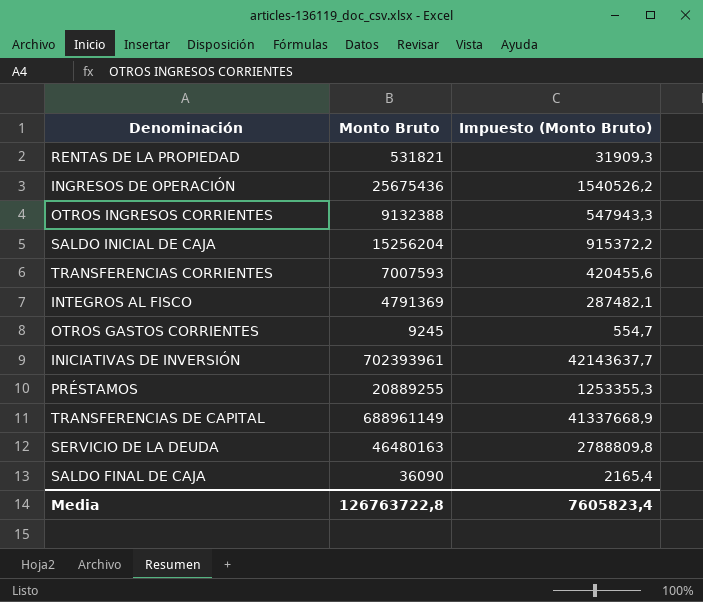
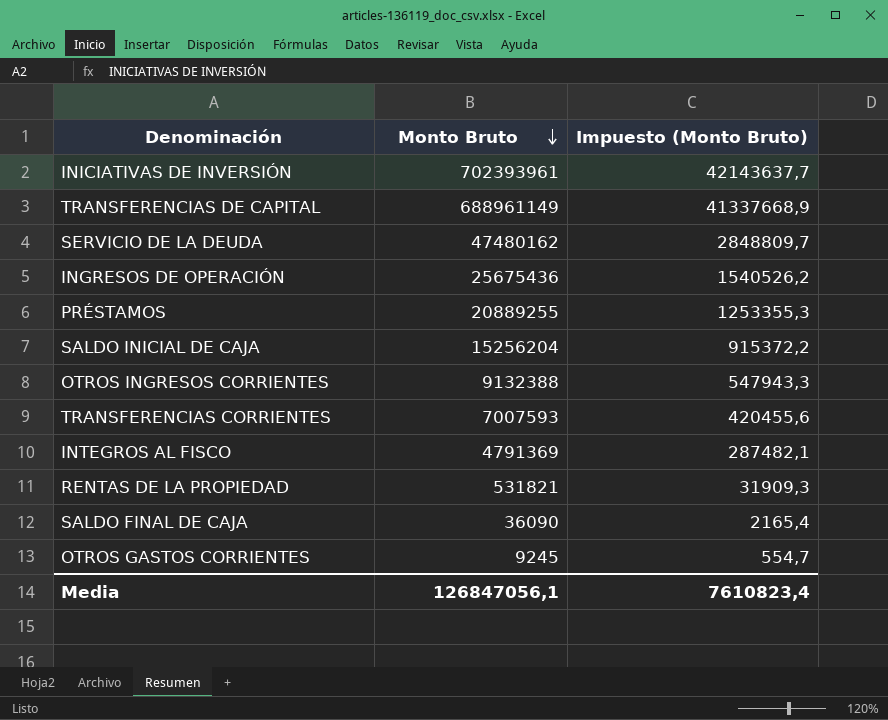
row order: none -> Monto Bruto descending
SERVICIO DE LA DEUDA | Monto Bruto: 46480163 -> 47480162
SERVICIO DE LA DEUDA | Impuesto (Monto Bruto): 2788809,8 -> 2848809,7
Media | Monto Bruto: 126763722,8 -> 126847056,1
Media | Impuesto (Monto Bruto): 7605823,4 -> 7610823,4

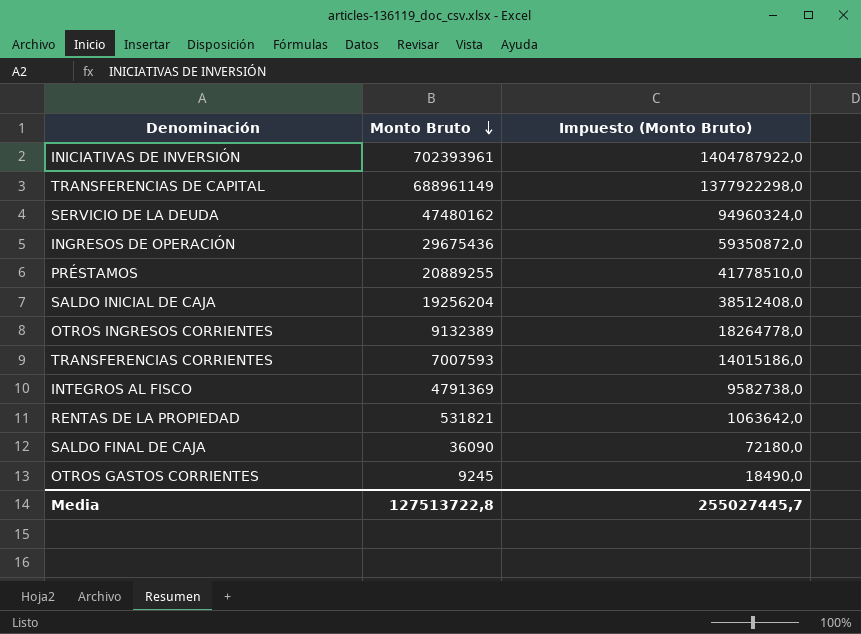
column Impuesto (Monto Bruto) | formula: [Monto Bruto] * 0,06 -> [Monto Bruto] * 2
INGRESOS DE OPERACIÓN | Monto Bruto: 25675436 -> 29675436
SALDO INICIAL DE CAJA | Monto Bruto: 15256204 -> 19256204
OTROS INGRESOS CORRIENTES | Monto Bruto: 9132388 -> 9132389
Media | Monto Bruto: 126847056,1 -> 127513722,8
Media | Impuesto (Monto Bruto): 7610823,4 -> 255027445,7

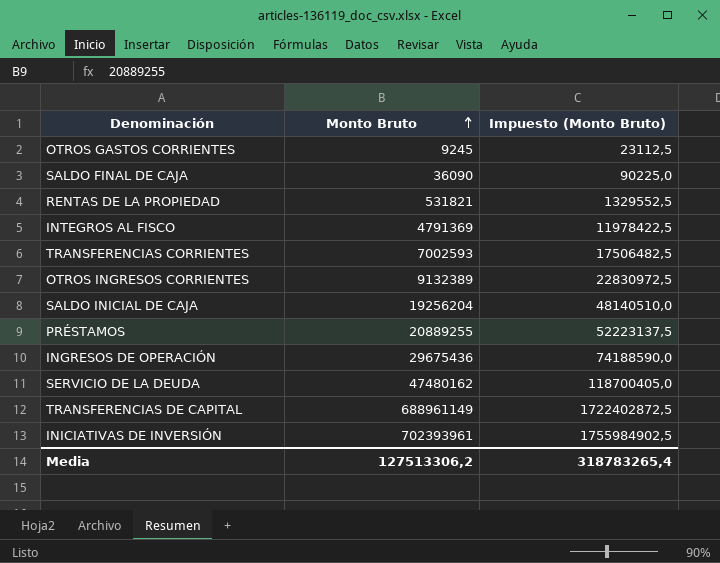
row order: Monto Bruto descending -> Monto Bruto ascending
column Impuesto (Monto Bruto) | formula: [Monto Bruto] * 2 -> [Monto Bruto] * 2,5
TRANSFERENCIAS CORRIENTES | Monto Bruto: 7007593 -> 7002593
Media | Monto Bruto: 127513722,8 -> 127513306,2
Media | Impuesto (Monto Bruto): 255027445,7 -> 318783265,4

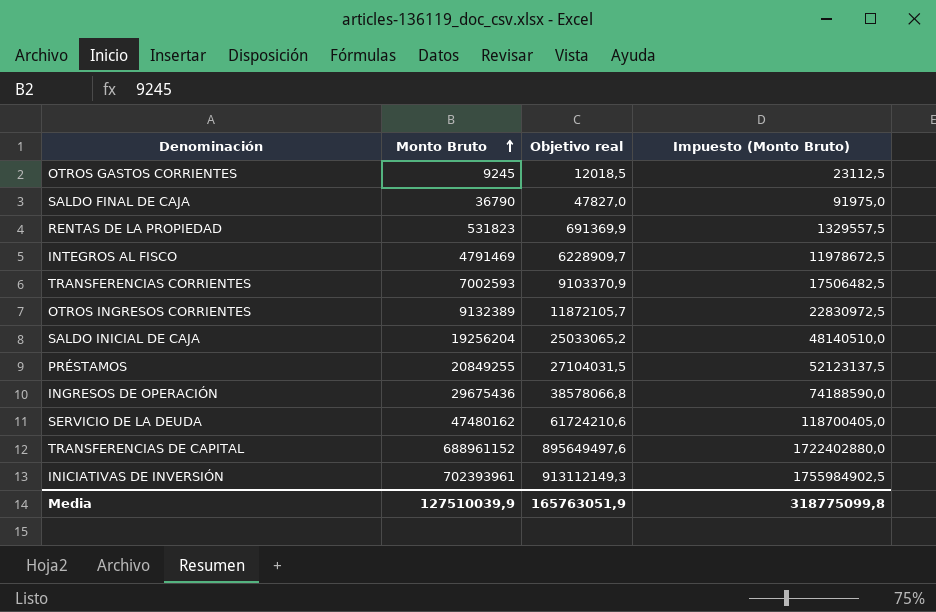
column Objetivo real | formula: none -> [Monto Bruto] * 1,3
SALDO FINAL DE CAJA | Monto Bruto: 36090 -> 36790
SALDO FINAL DE CAJA | Impuesto (Monto Bruto): 90225,0 -> 91975,0
RENTAS DE LA PROPIEDAD | Monto Bruto: 531821 -> 531823
RENTAS DE LA PROPIEDAD | Impuesto (Monto Bruto): 1329552,5 -> 1329557,5
INTEGROS AL FISCO | Monto Bruto: 4791369 -> 4791469
INTEGROS AL FISCO | Impuesto (Monto Bruto): 11978422,5 -> 11978672,5
PRÉSTAMOS | Monto Bruto: 20889255 -> 20849255
PRÉSTAMOS | Impuesto (Monto Bruto): 52223137,5 -> 52123137,5
TRANSFERENCIAS DE CAPITAL | Monto Bruto: 688961149 -> 688961152
TRANSFERENCIAS DE CAPITAL | Impuesto (Monto Bruto): 1722402872,5 -> 1722402880,0
Media | Monto Bruto: 127513306,2 -> 127510039,9
Media | Impuesto (Monto Bruto): 318783265,4 -> 318775099,8

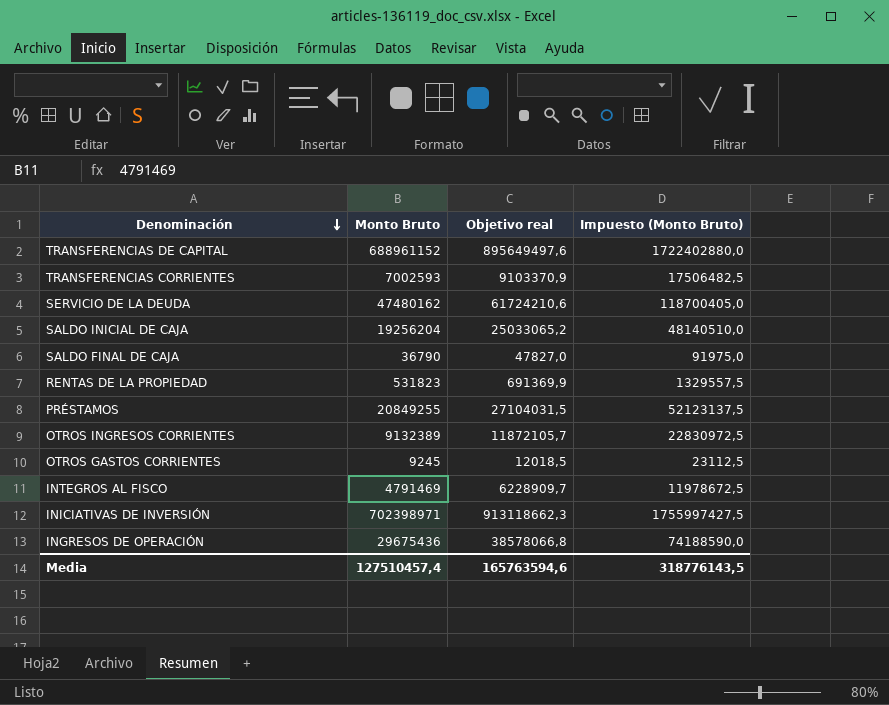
row order: Monto Bruto ascending -> Denominación descending
INICIATIVAS DE INVERSIÓN | Monto Bruto: 702393961 -> 702398971
INICIATIVAS DE INVERSIÓN | Objetivo real: 913112149,3 -> 913118662,3
INICIATIVAS DE INVERSIÓN | Impuesto (Monto Bruto): 1755984902,5 -> 1755997427,5
Media | Monto Bruto: 127510039,9 -> 127510457,4
Media | Objetivo real: 165763051,9 -> 165763594,6
Media | Impuesto (Monto Bruto): 318775099,8 -> 318776143,5

